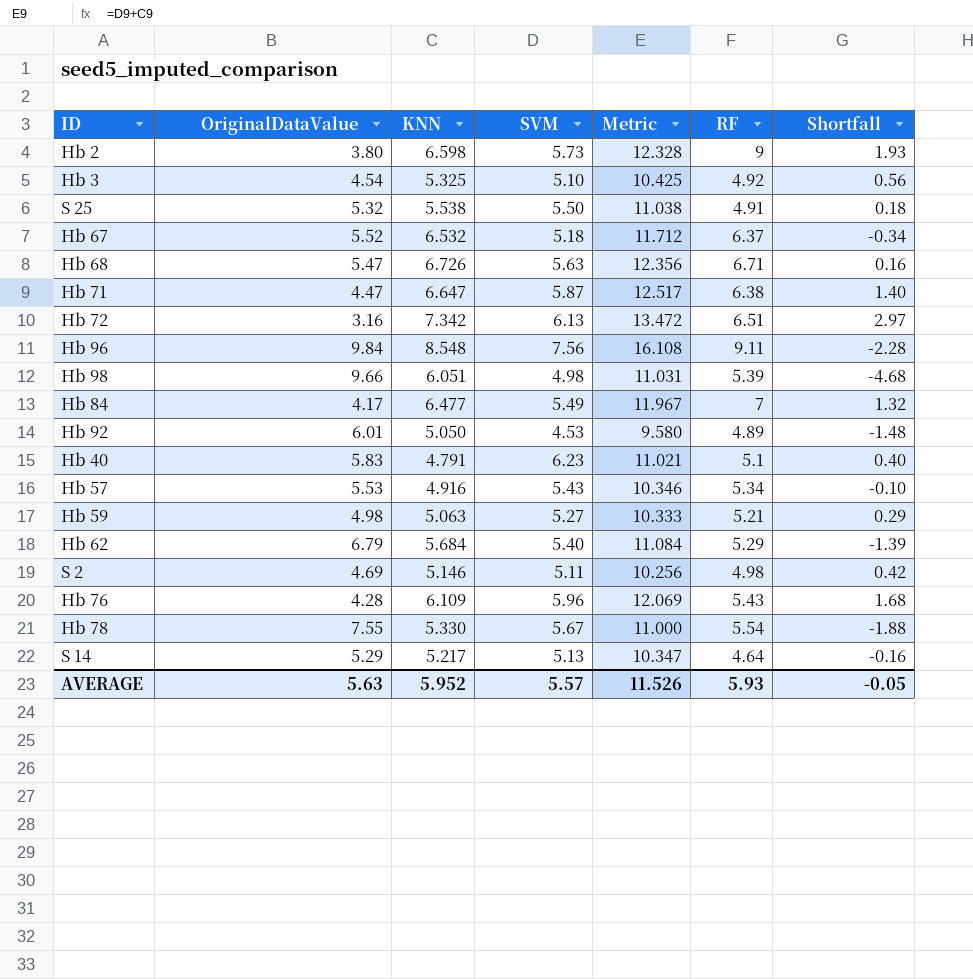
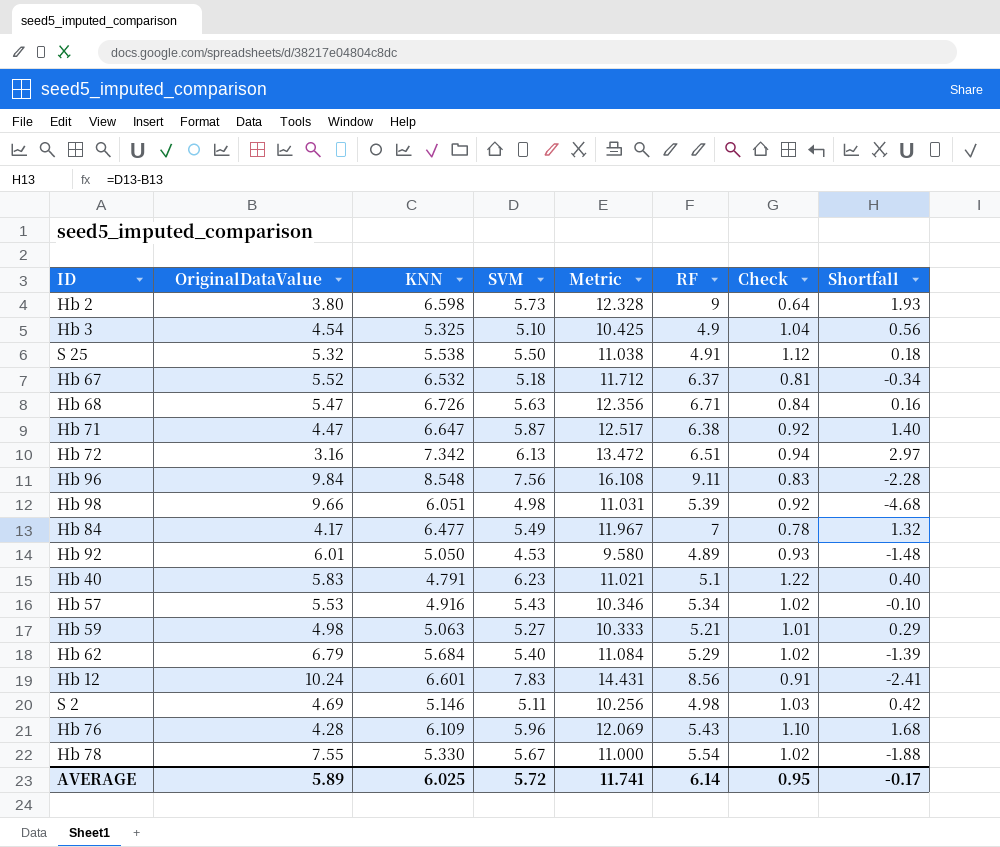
column Check | formula: none -> [SVM] / [RF]
row S 14: 5.29 | 5.217 | 5.13 | 10.347 | 4.64 | -0.16 -> none
Hb 3 | RF: 4.92 -> 4.9
row Hb 12: none -> 10.24 | 6.601 | 7.83 | 14.431 | 8.56 | 0.91 | -2.41
AVERAGE | OriginalDataValue: 5.63 -> 5.89
AVERAGE | KNN: 5.952 -> 6.025
AVERAGE | SVM: 5.57 -> 5.72
AVERAGE | Metric: 11.526 -> 11.741
AVERAGE | RF: 5.93 -> 6.14
AVERAGE | Shortfall: -0.05 -> -0.17

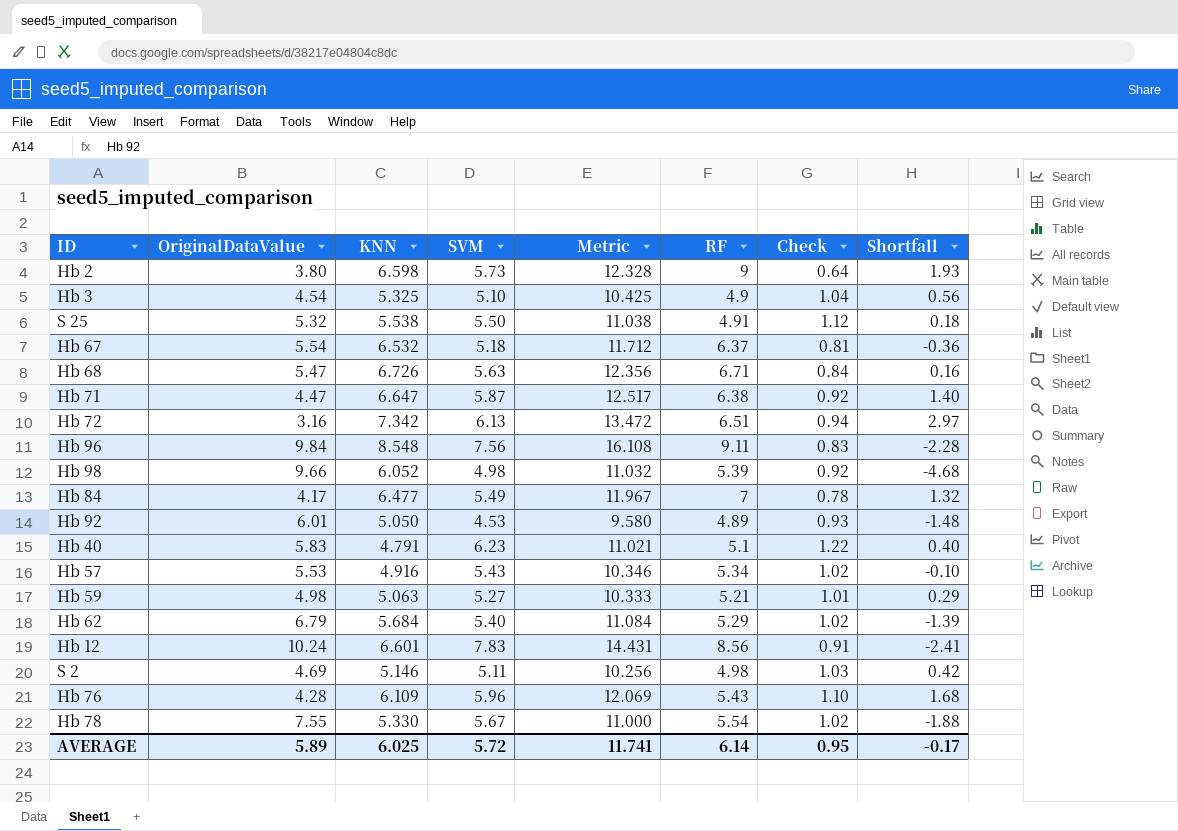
Hb 67 | OriginalDataValue: 5.52 -> 5.54
Hb 67 | Shortfall: -0.34 -> -0.36
Hb 98 | KNN: 6.051 -> 6.052
Hb 98 | Metric: 11.031 -> 11.032

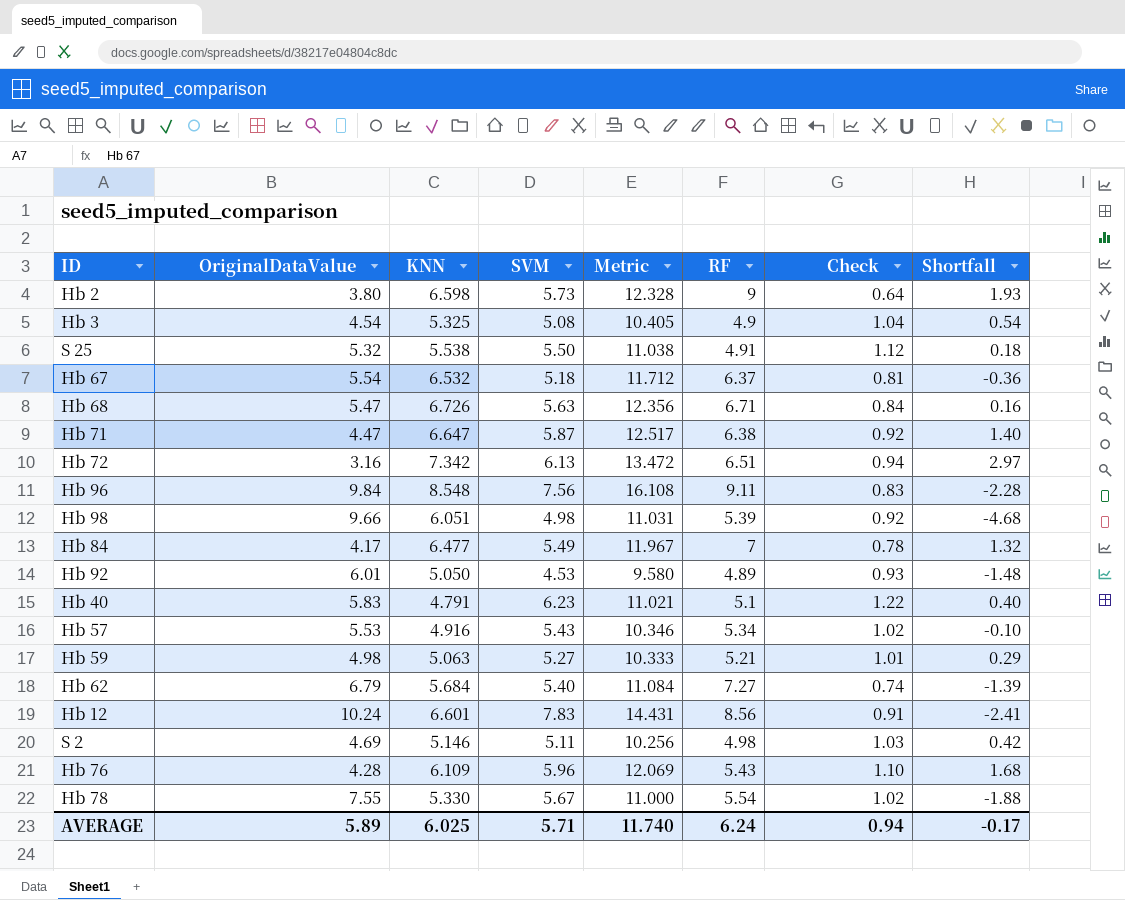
Hb 3 | SVM: 5.10 -> 5.08
Hb 3 | Metric: 10.425 -> 10.405
Hb 3 | Shortfall: 0.56 -> 0.54
Hb 98 | KNN: 6.052 -> 6.051
Hb 98 | Metric: 11.032 -> 11.031
Hb 62 | RF: 5.29 -> 7.27
Hb 62 | Check: 1.02 -> 0.74
AVERAGE | SVM: 5.72 -> 5.71
AVERAGE | Metric: 11.741 -> 11.740
AVERAGE | RF: 6.14 -> 6.24
AVERAGE | Check: 0.95 -> 0.94

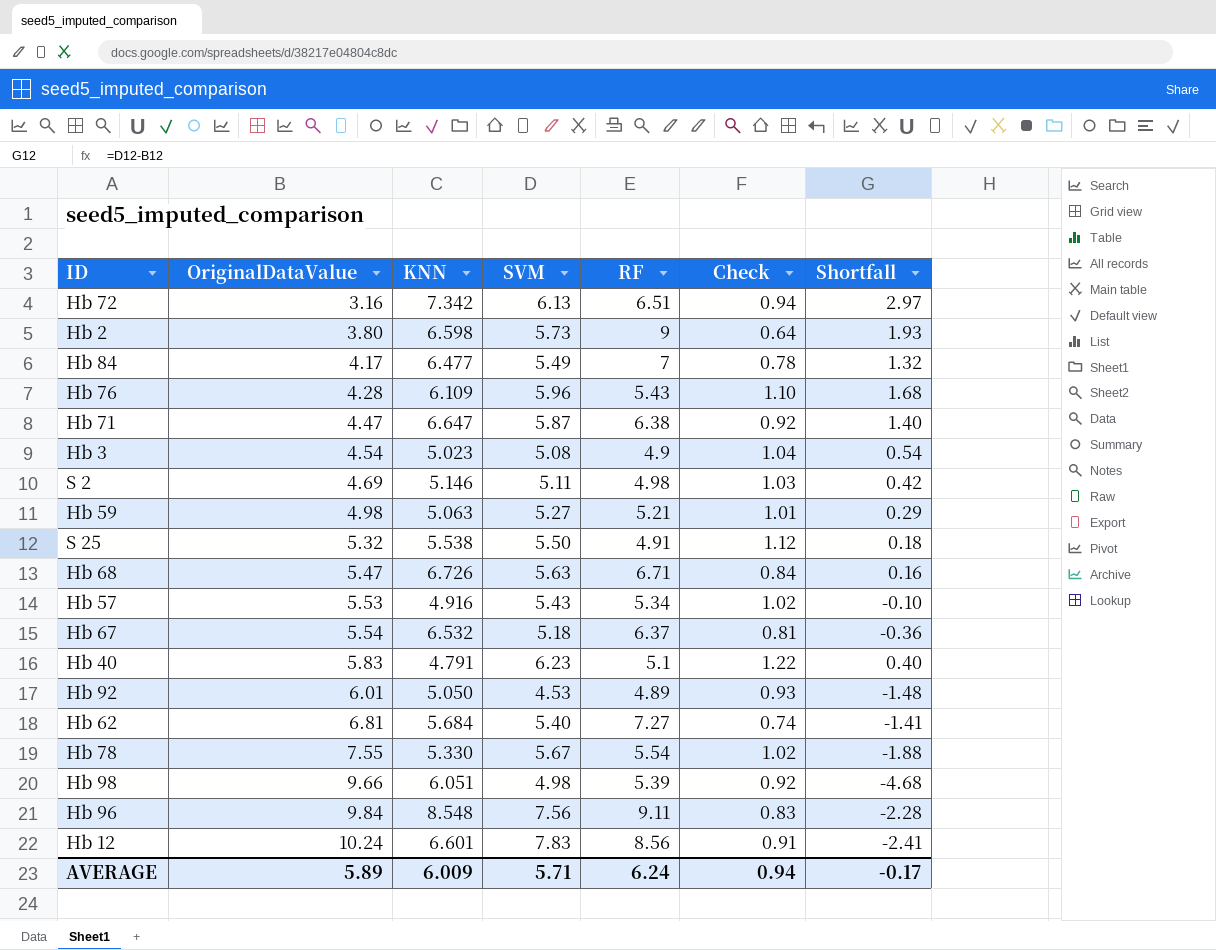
row order: none -> OriginalDataValue ascending
column Metric | formula: [KNN] + [SVM] -> none
Hb 3 | KNN: 5.325 -> 5.023
Hb 62 | OriginalDataValue: 6.79 -> 6.81
Hb 62 | Shortfall: -1.39 -> -1.41
AVERAGE | KNN: 6.025 -> 6.009

